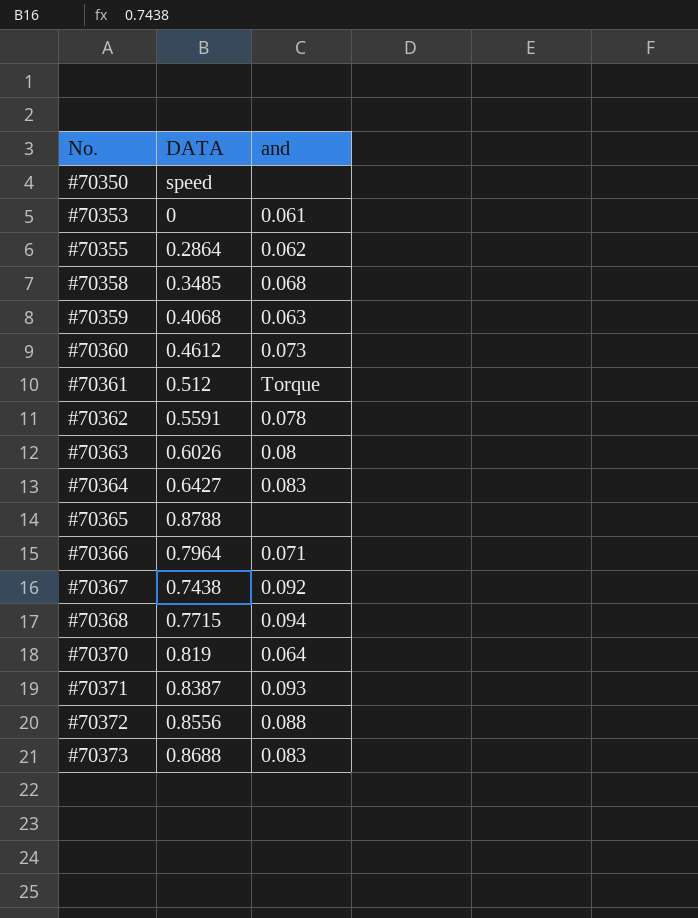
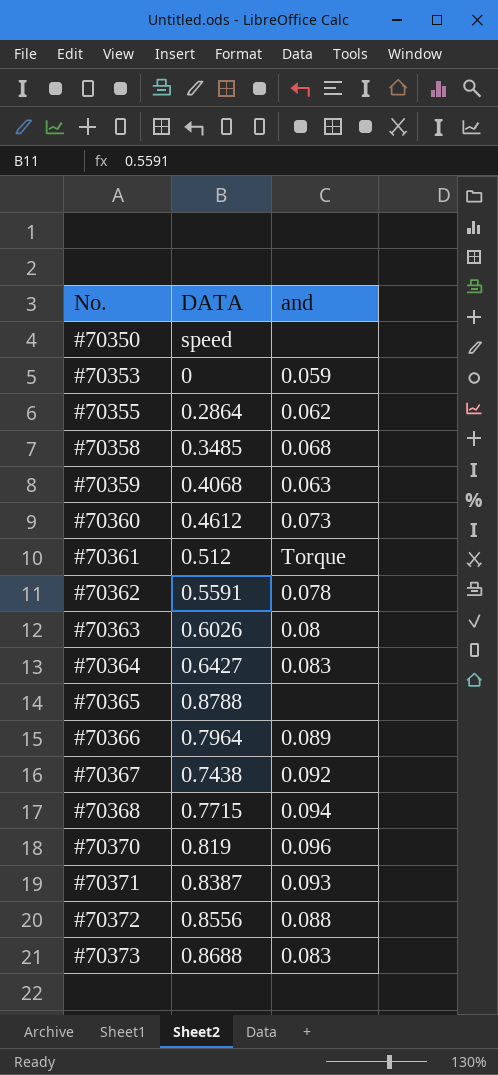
#70353 | and: 0.061 -> 0.059
#70366 | and: 0.071 -> 0.089
#70370 | and: 0.064 -> 0.096

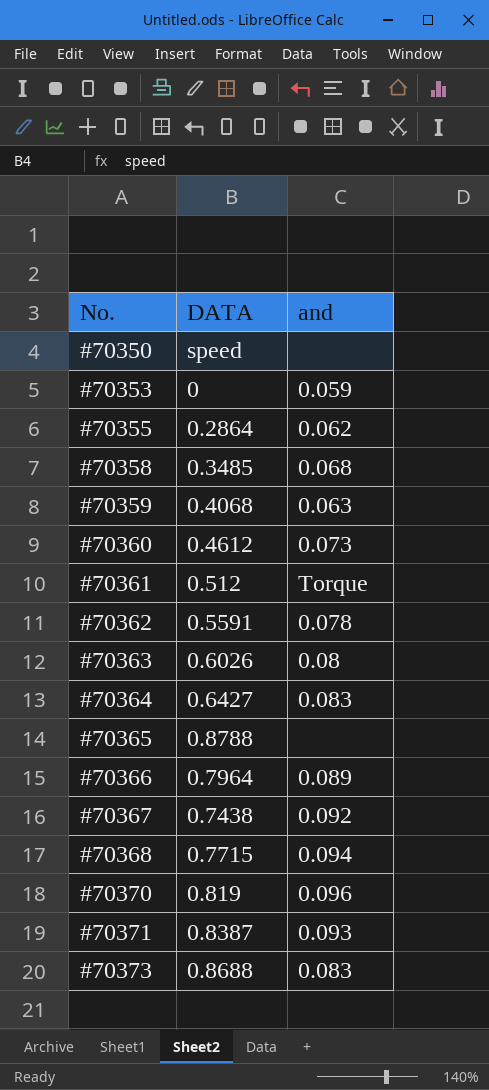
row #70372: 0.8556 | 0.088 -> none

